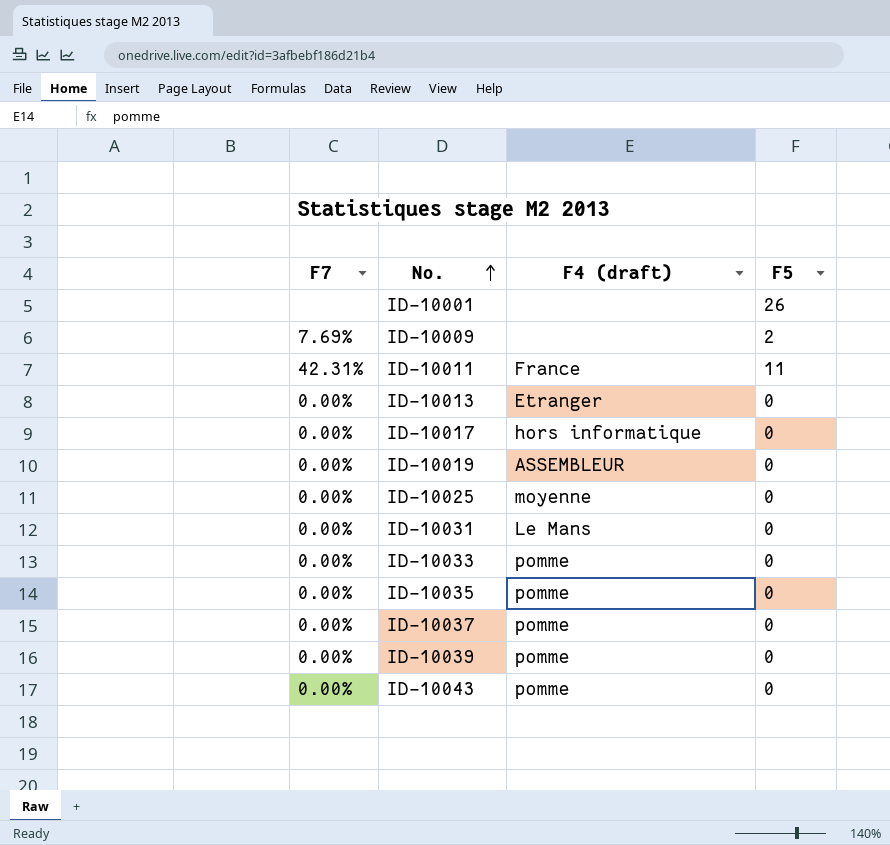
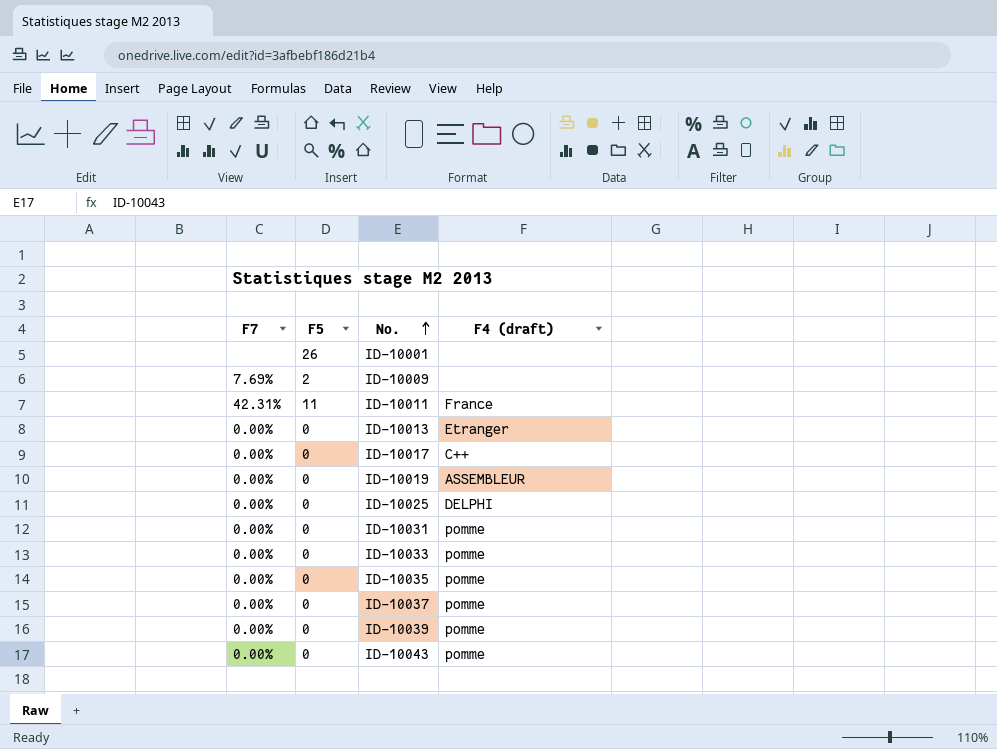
column F5 | position: 4 -> 2
ID-10017 | F4 (draft): hors informatique -> C++
ID-10025 | F4 (draft): moyenne -> DELPHI
ID-10031 | F4 (draft): Le Mans -> pomme

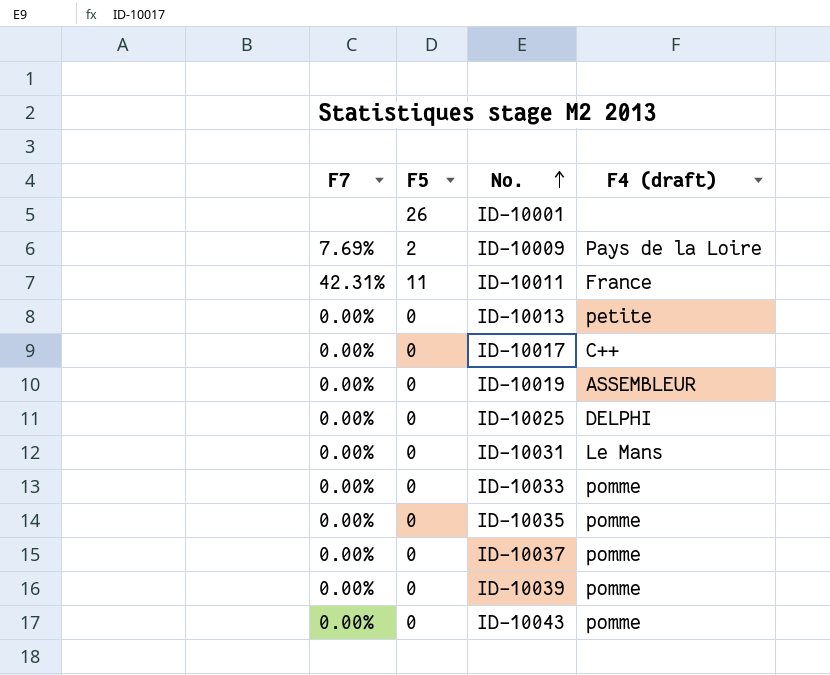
ID-10009 | F4 (draft): none -> Pays de la Loire
ID-10013 | F4 (draft): Etranger -> petite
ID-10031 | F4 (draft): pomme -> Le Mans

